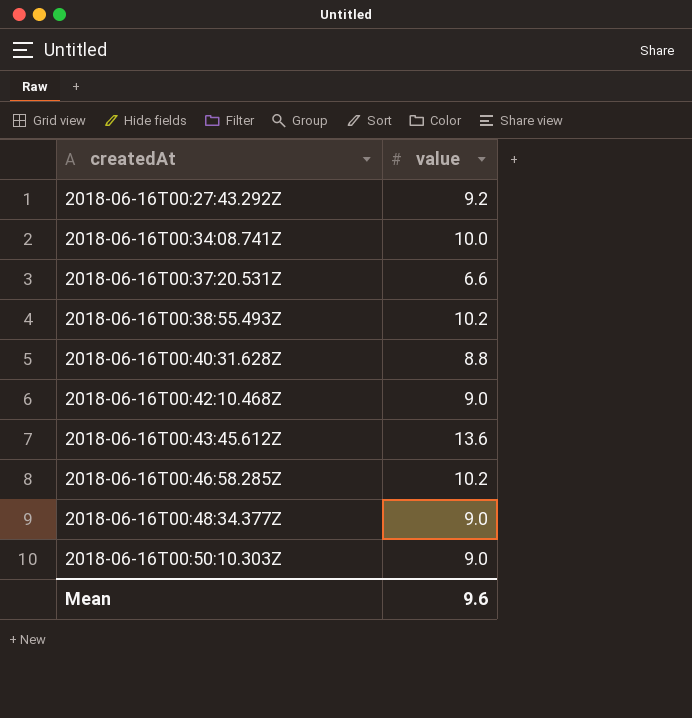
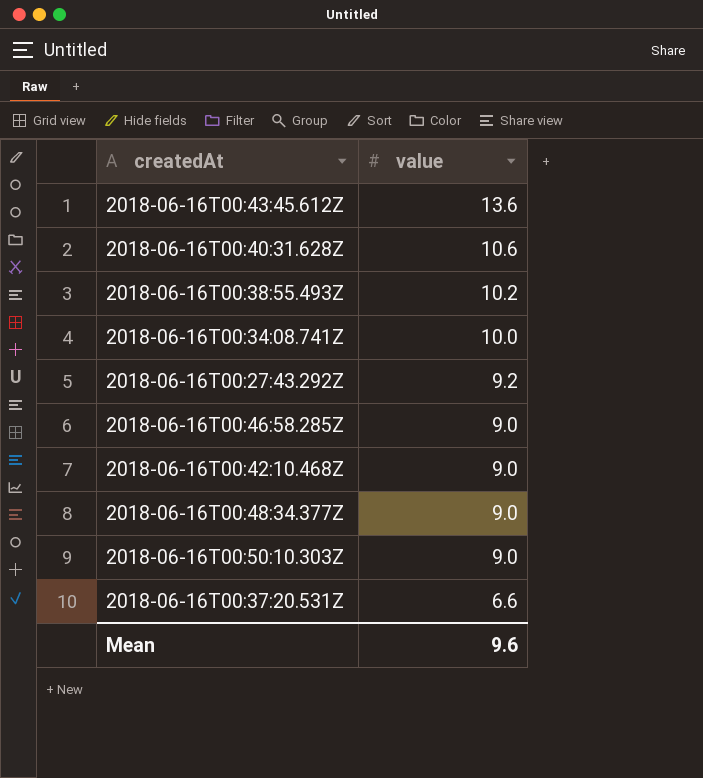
row order: createdAt ascending -> value descending
2018-06-16T00:40:31.628Z | value: 8.8 -> 10.6
2018-06-16T00:46:58.285Z | value: 10.2 -> 9.0

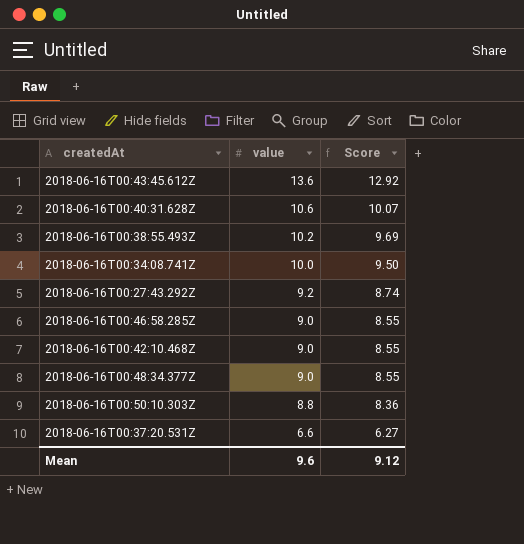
column Score | formula: none -> [value] * 0.95
2018-06-16T00:50:10.303Z | value: 9.0 -> 8.8

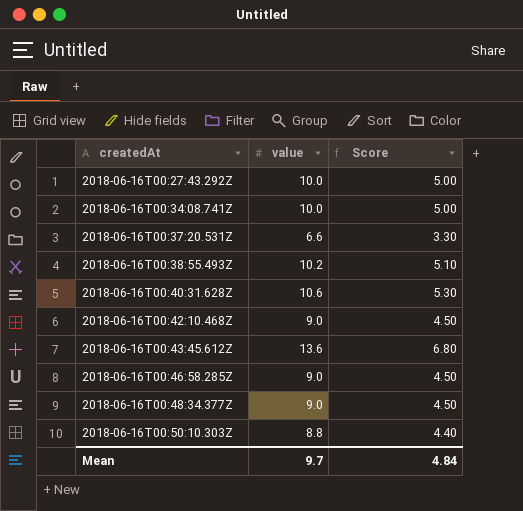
row order: value descending -> createdAt ascending
column Score | formula: [value] * 0.95 -> [value] * 0.5
2018-06-16T00:27:43.292Z | value: 9.2 -> 10.0
Mean | value: 9.6 -> 9.7
Mean | Score: 9.12 -> 4.84

